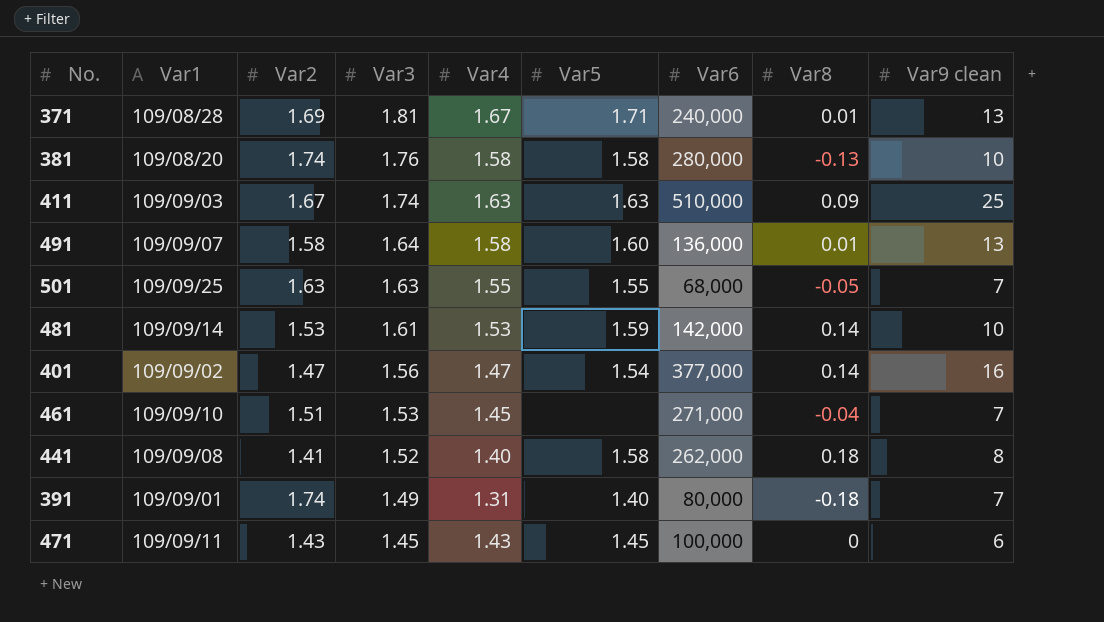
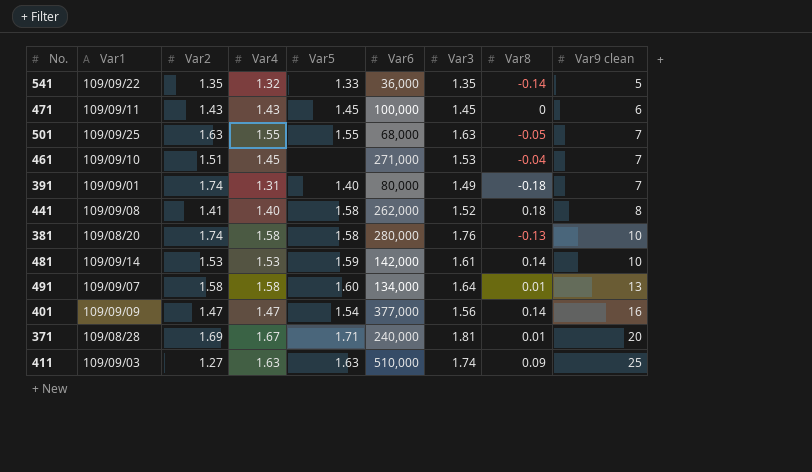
row order: Var3 descending -> Var9 clean ascending
column Var3 | position: 4 -> 7
row 541: none -> 109/09/22 | 1.35 | 1.32 | 1.33 | 36,000 | 1.35 | -0.14 | 5
491 | Var6: 136,000 -> 134,000
401 | Var1: 109/09/02 -> 109/09/09
371 | Var9 clean: 13 -> 20
411 | Var2: 1.67 -> 1.27

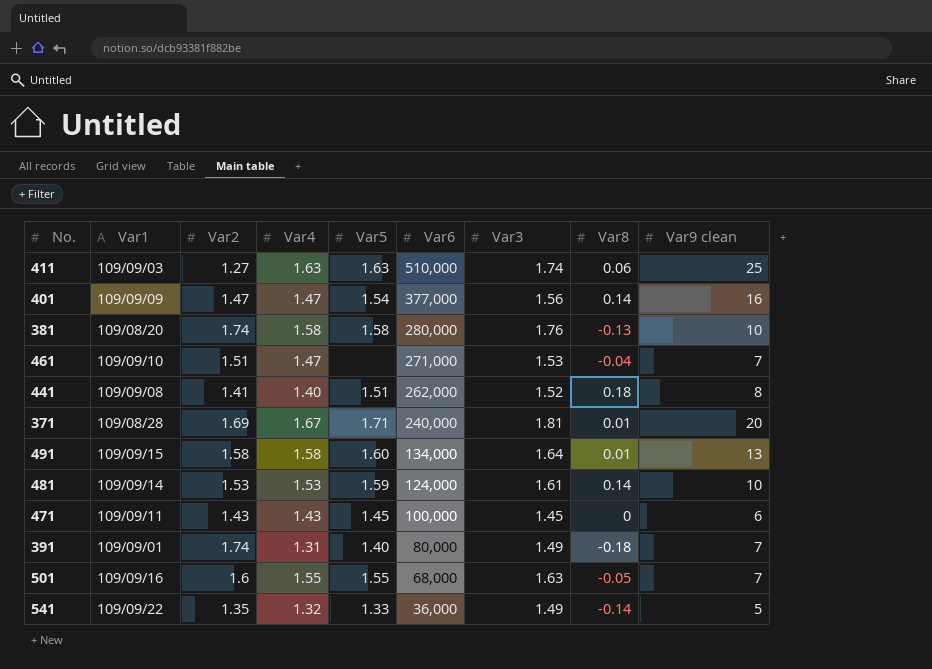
row order: Var9 clean ascending -> Var6 descending
411 | Var8: 0.09 -> 0.06
461 | Var4: 1.45 -> 1.47
441 | Var5: 1.58 -> 1.51
491 | Var1: 109/09/07 -> 109/09/15
481 | Var6: 142,000 -> 124,000
501 | Var1: 109/09/25 -> 109/09/16
501 | Var2: 1.63 -> 1.6
541 | Var3: 1.35 -> 1.49

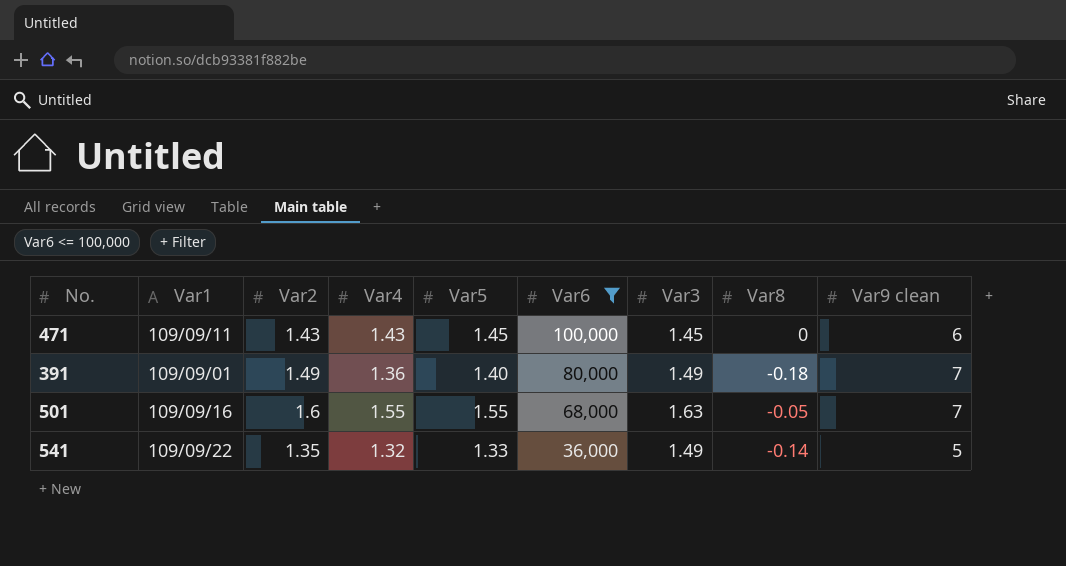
filter: none -> Var6 <= 100,000
391 | Var2: 1.74 -> 1.49
391 | Var4: 1.31 -> 1.36

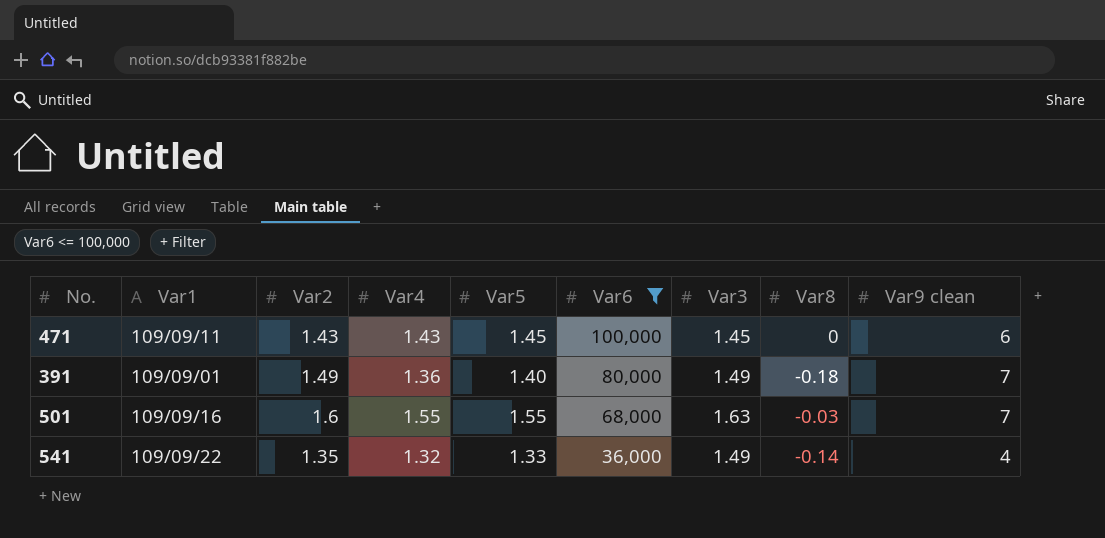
501 | Var8: -0.05 -> -0.03
541 | Var9 clean: 5 -> 4

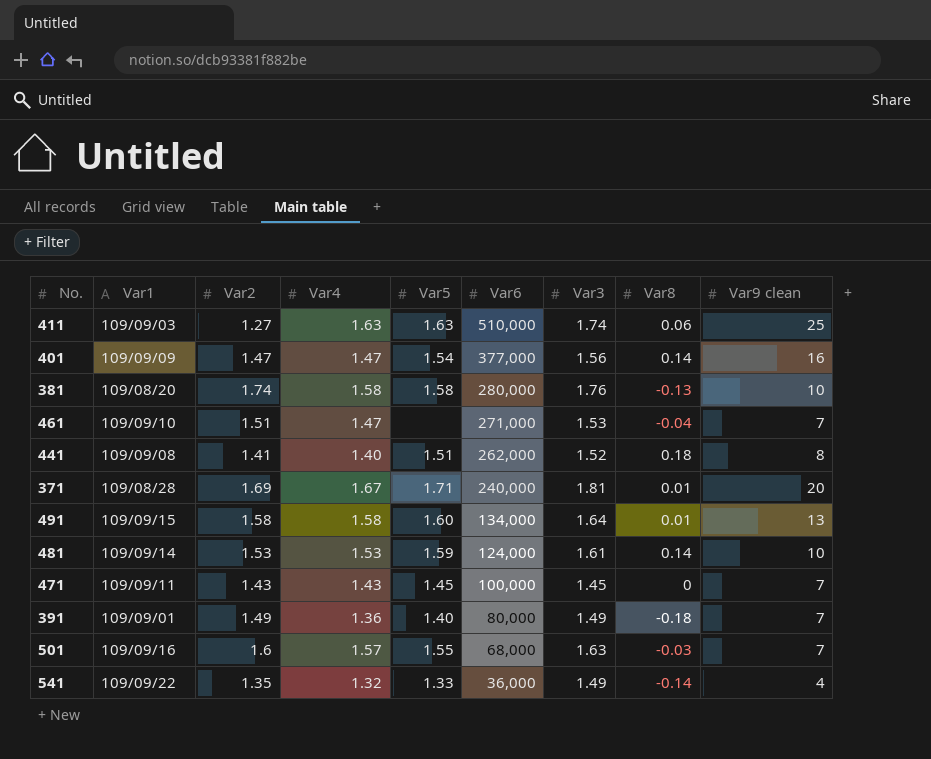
filter: Var6 <= 100,000 -> none
471 | Var9 clean: 6 -> 7
501 | Var4: 1.55 -> 1.57

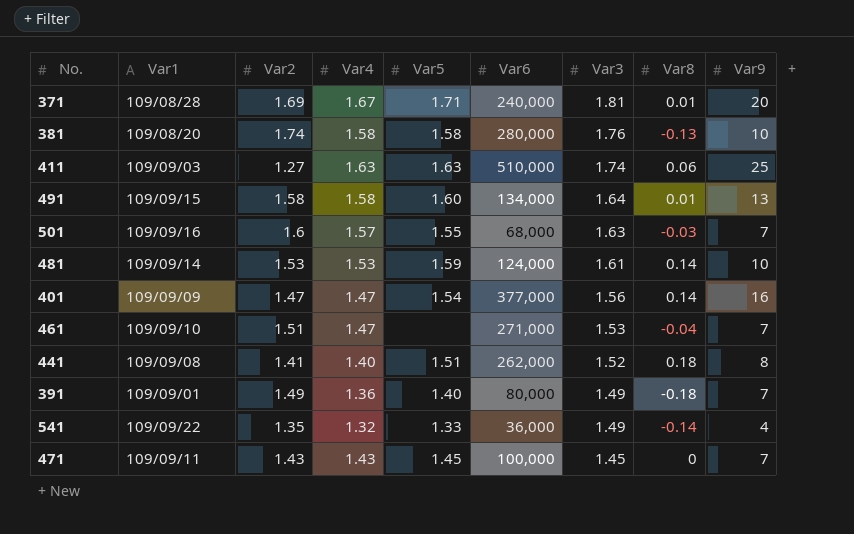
row order: Var6 descending -> Var3 descending
column name: Var9 clean -> Var9

